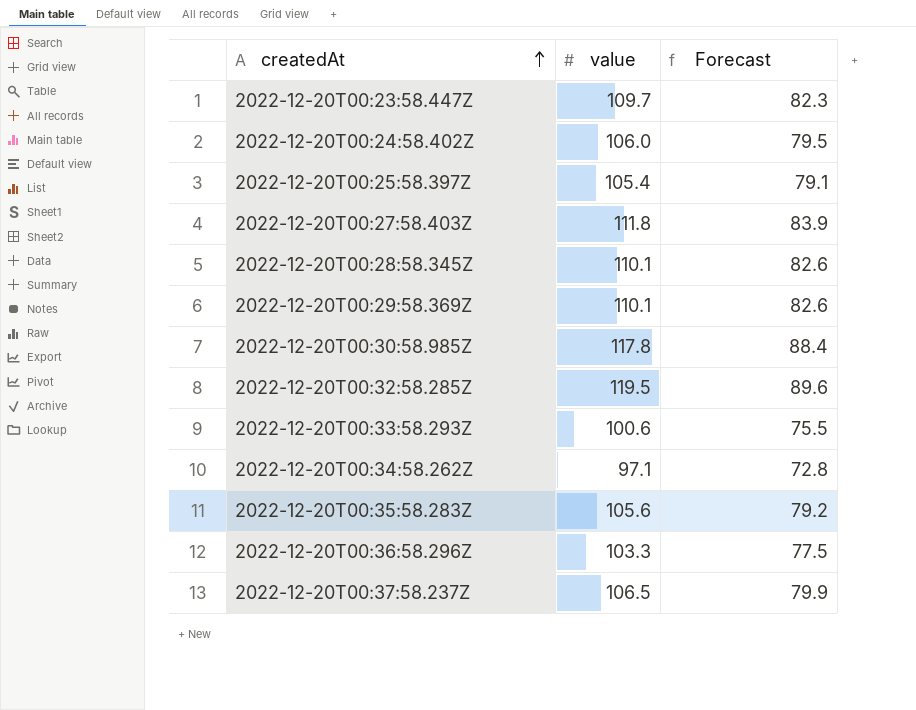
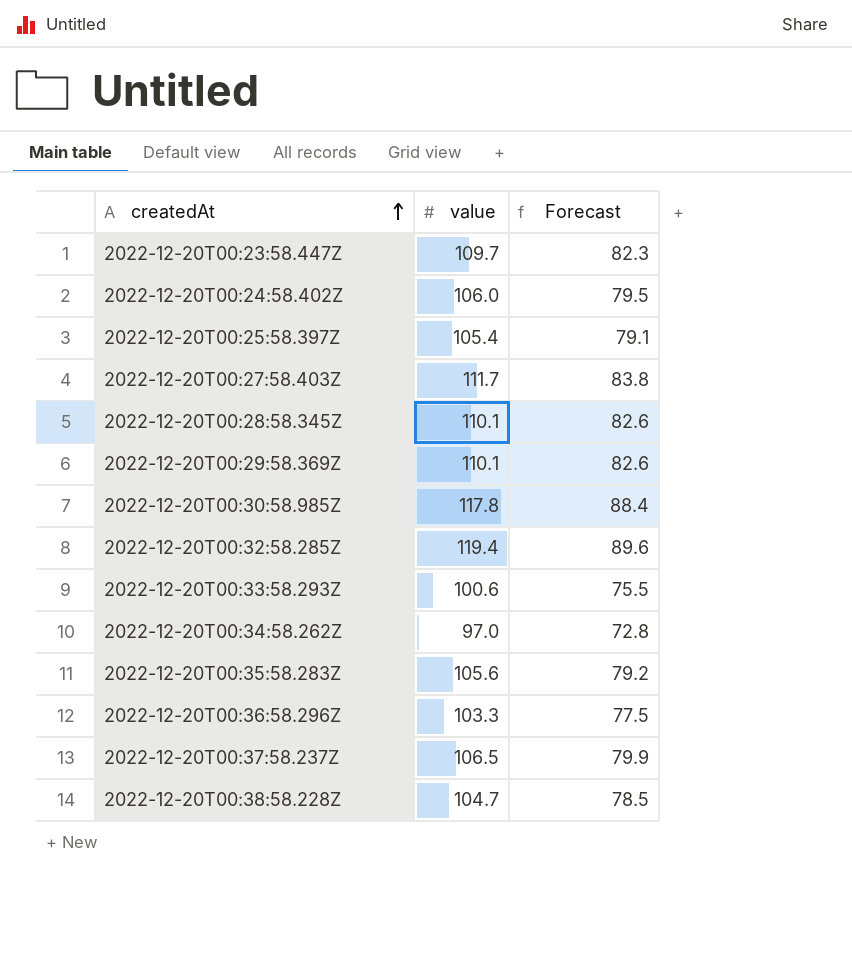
2022-12-20T00:27:58.403Z | value: 111.8 -> 111.7
2022-12-20T00:27:58.403Z | Forecast: 83.9 -> 83.8
2022-12-20T00:32:58.285Z | value: 119.5 -> 119.4
2022-12-20T00:34:58.262Z | value: 97.1 -> 97.0
row 2022-12-20T00:38:58.228Z: none -> 104.7 | 78.5

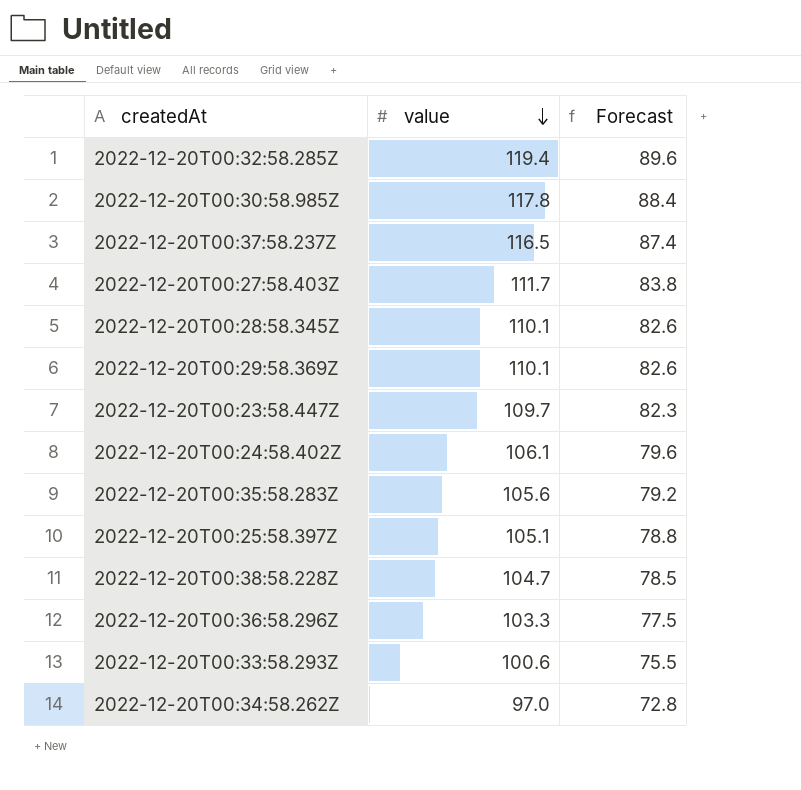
row order: createdAt ascending -> value descending
2022-12-20T00:37:58.237Z | value: 106.5 -> 116.5
2022-12-20T00:37:58.237Z | Forecast: 79.9 -> 87.4
2022-12-20T00:24:58.402Z | value: 106.0 -> 106.1
2022-12-20T00:24:58.402Z | Forecast: 79.5 -> 79.6
2022-12-20T00:25:58.397Z | value: 105.4 -> 105.1
2022-12-20T00:25:58.397Z | Forecast: 79.1 -> 78.8

